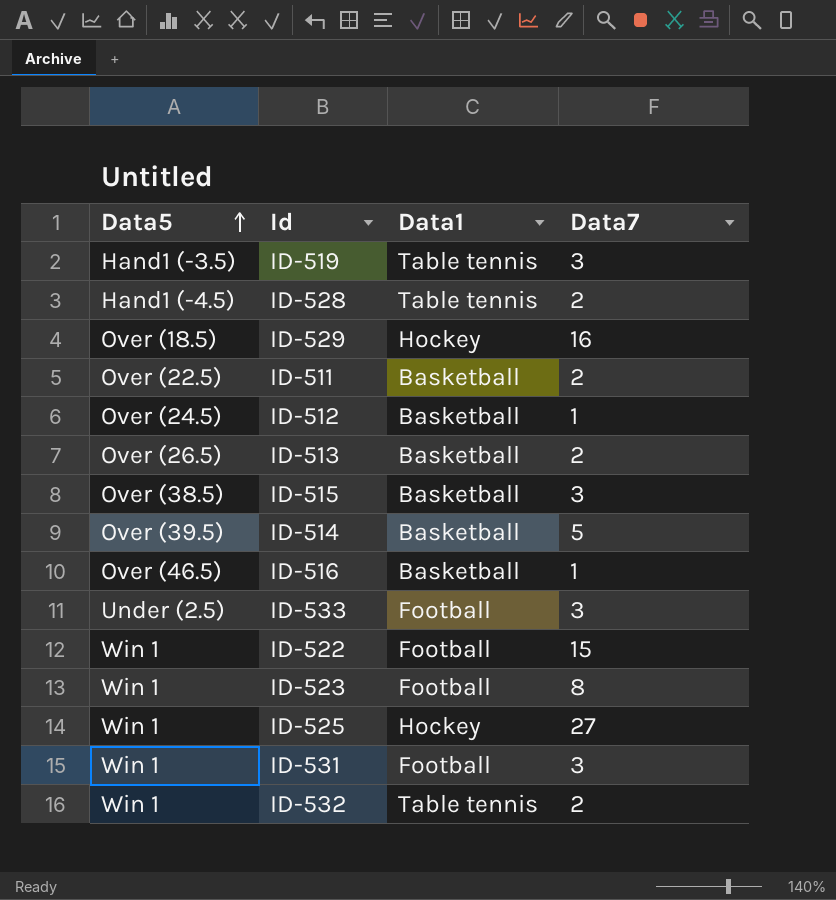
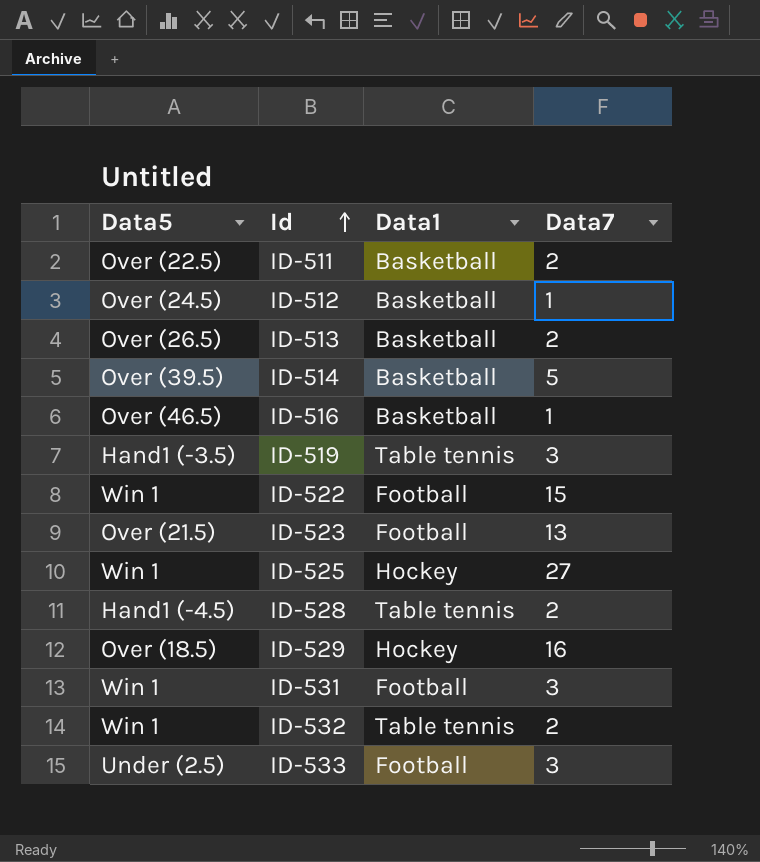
row order: Data5 ascending -> Id ascending
row ID-515: Over (38.5) | Basketball | 3 -> none
ID-523 | Data5: Win 1 -> Over (21.5)
ID-523 | Data7: 8 -> 13

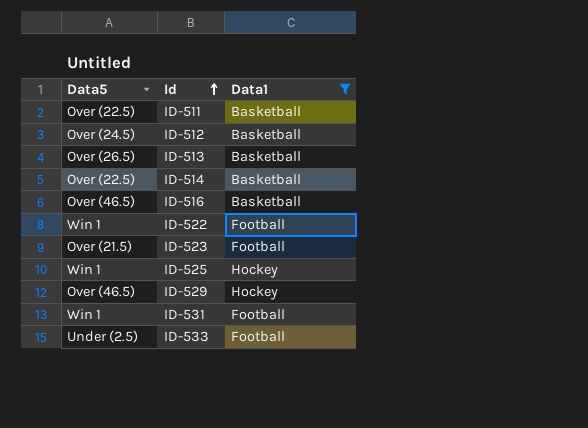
filter: none -> Data1 != Table tennis
column Data7 | position: 4 -> none
ID-514 | Data5: Over (39.5) -> Over (22.5)
ID-529 | Data5: Over (18.5) -> Over (46.5)

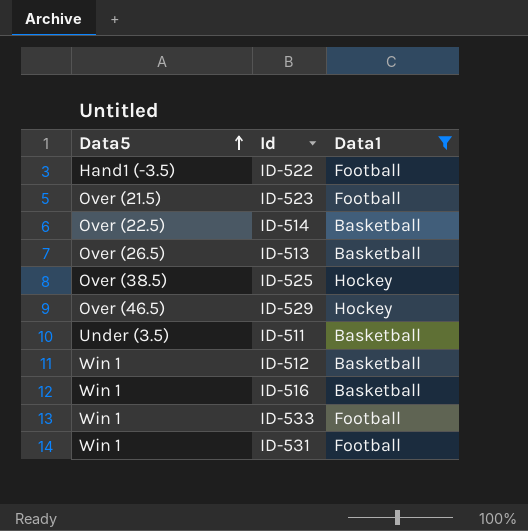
row order: Id ascending -> Data5 ascending
ID-522 | Data5: Win 1 -> Hand1 (-3.5)
ID-525 | Data5: Win 1 -> Over (38.5)
ID-511 | Data5: Over (22.5) -> Under (3.5)
ID-512 | Data5: Over (24.5) -> Win 1
ID-516 | Data5: Over (46.5) -> Win 1
ID-533 | Data5: Under (2.5) -> Win 1

